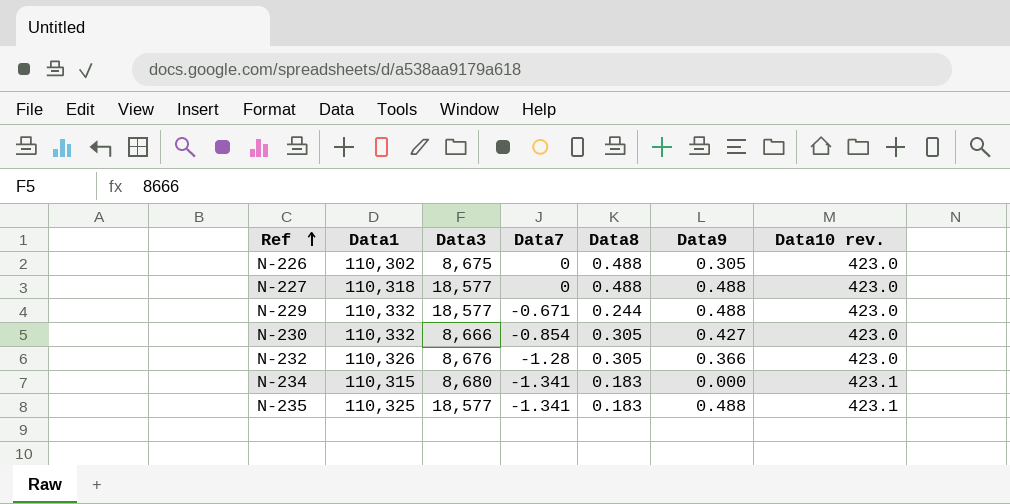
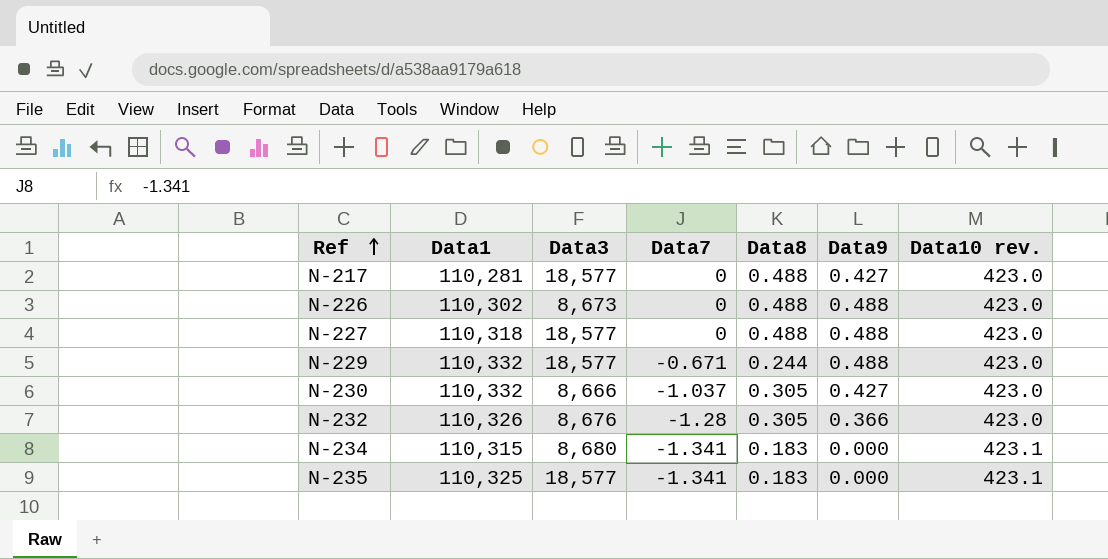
row N-217: none -> 110,281 | 18,577 | 0 | 0.488 | 0.427 | 423.0
N-226 | Data3: 8,675 -> 8,673
N-226 | Data9: 0.305 -> 0.488
N-230 | Data7: -0.854 -> -1.037
N-235 | Data9: 0.488 -> 0.000

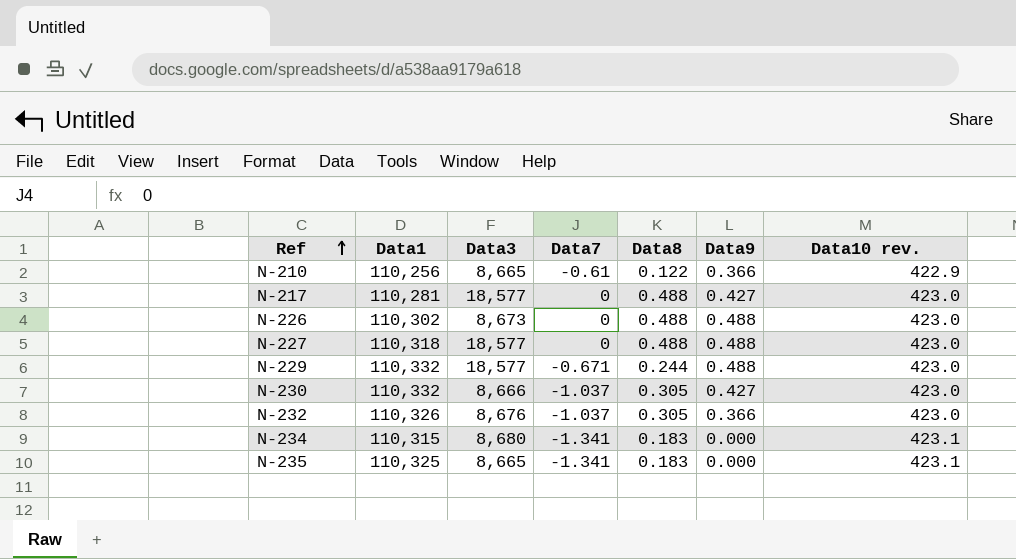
row N-210: none -> 110,256 | 8,665 | -0.61 | 0.122 | 0.366 | 422.9
N-232 | Data7: -1.28 -> -1.037
N-235 | Data3: 18,577 -> 8,665

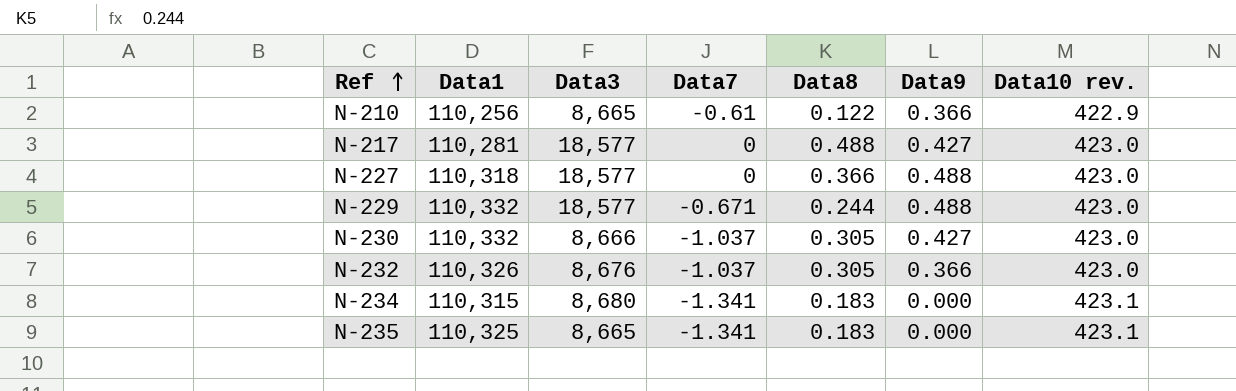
row N-226: 110,302 | 8,673 | 0 | 0.488 | 0.488 | 423.0 -> none
N-227 | Data8: 0.488 -> 0.366

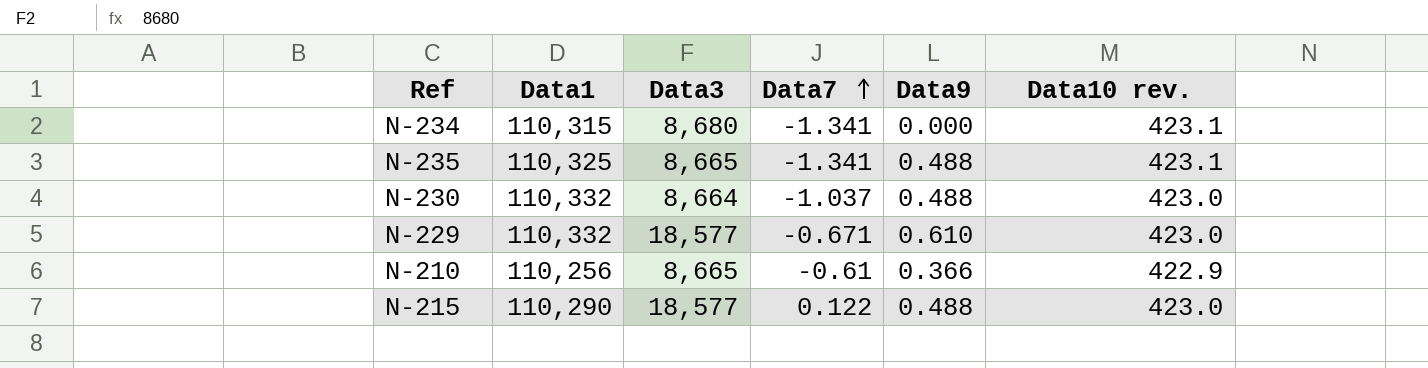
row order: Ref ascending -> Data7 ascending
column Data8 | position: 5 -> none
row N-217: 110,281 | 18,577 | 0 | 0.488 | 0.427 | 423.0 -> none
row N-227: 110,318 | 18,577 | 0 | 0.366 | 0.488 | 423.0 -> none
row N-232: 110,326 | 8,676 | -1.037 | 0.305 | 0.366 | 423.0 -> none
N-235 | Data9: 0.000 -> 0.488
N-230 | Data3: 8,666 -> 8,664
N-230 | Data9: 0.427 -> 0.488
N-229 | Data9: 0.488 -> 0.610
row N-215: none -> 110,290 | 18,577 | 0.122 | 0.488 | 423.0

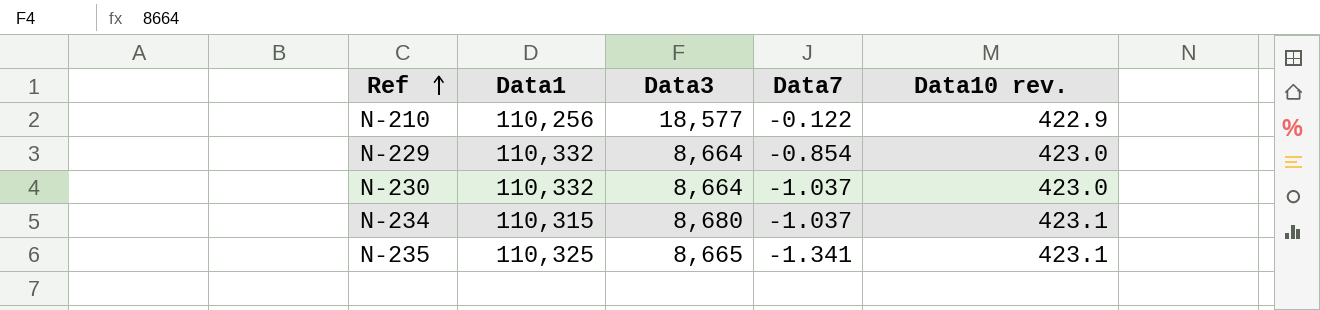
row order: Data7 ascending -> Ref ascending
column Data9 | position: 5 -> none
row N-215: 110,290 | 18,577 | 0.122 | 0.488 | 423.0 -> none
N-210 | Data3: 8,665 -> 18,577
N-210 | Data7: -0.61 -> -0.122
N-229 | Data3: 18,577 -> 8,664
N-229 | Data7: -0.671 -> -0.854
N-234 | Data7: -1.341 -> -1.037

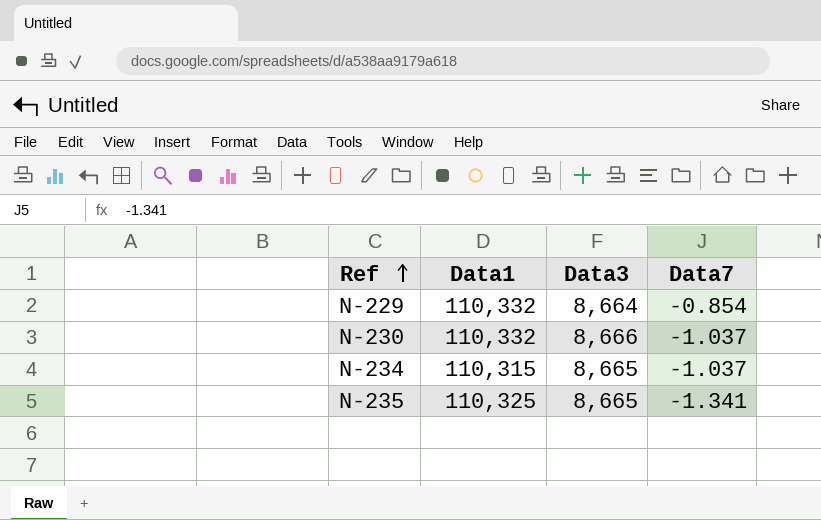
column Data10 rev. | position: 5 -> none
row N-210: 110,256 | 18,577 | -0.122 | 422.9 -> none
N-230 | Data3: 8,664 -> 8,666
N-234 | Data3: 8,680 -> 8,665

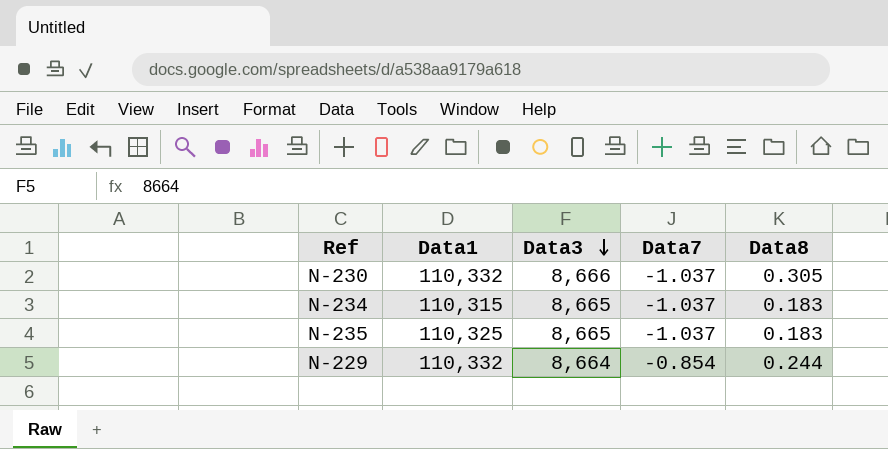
row order: Ref ascending -> Data3 descending
column Data8 | position: none -> 5
N-235 | Data7: -1.341 -> -1.037

